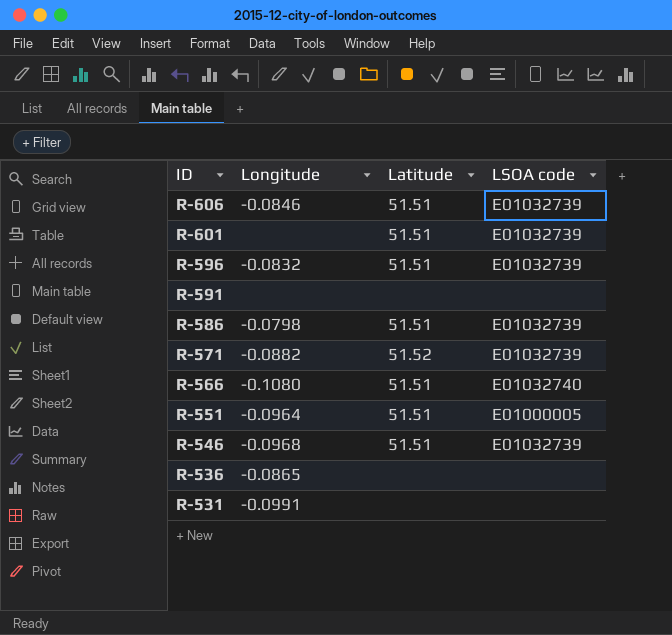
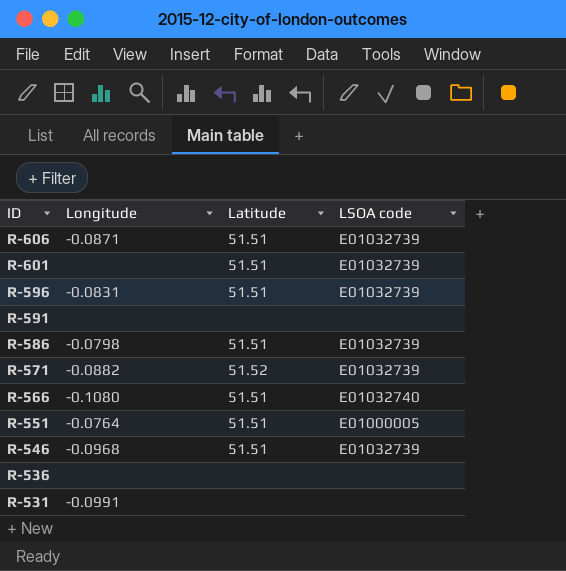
R-606 | Longitude: -0.0846 -> -0.0871
R-596 | Longitude: -0.0832 -> -0.0831
R-551 | Longitude: -0.0964 -> -0.0764
R-536 | Longitude: -0.0865 -> none

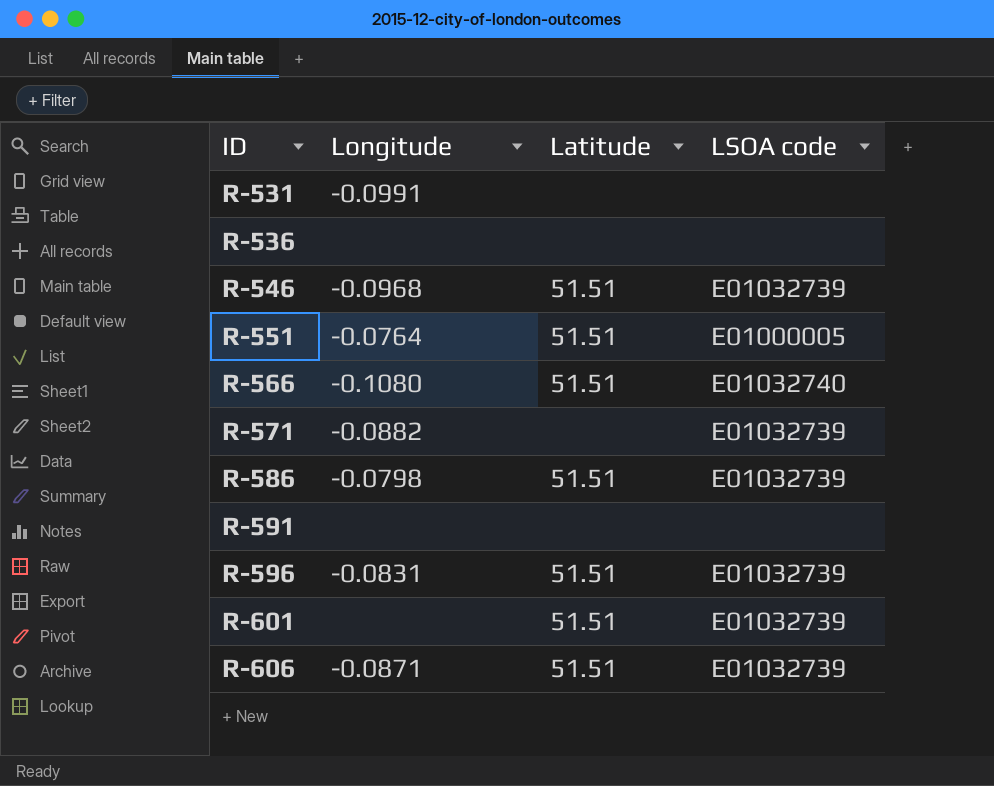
row order: ID descending -> ID ascending
R-571 | Latitude: 51.52 -> none

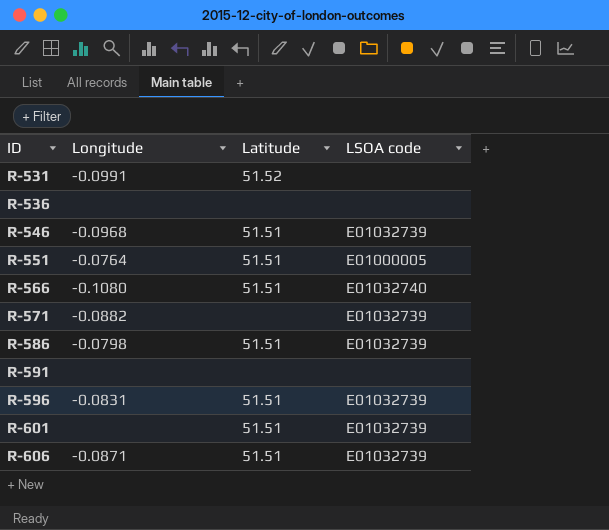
R-531 | Latitude: none -> 51.52

